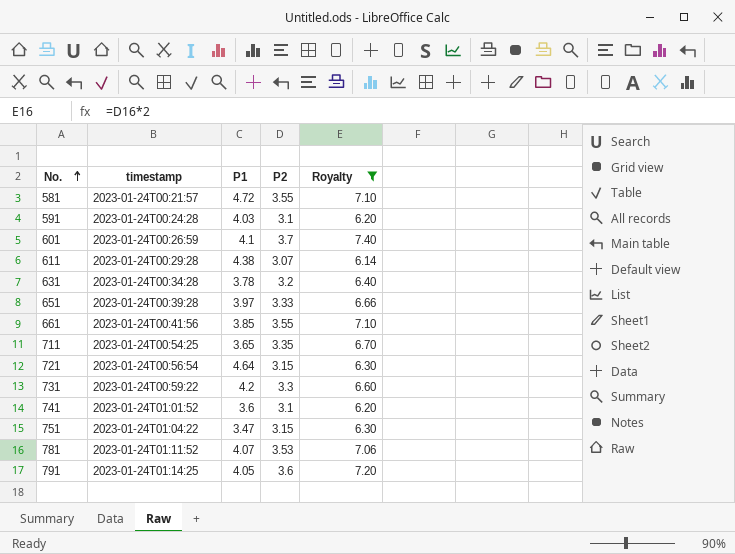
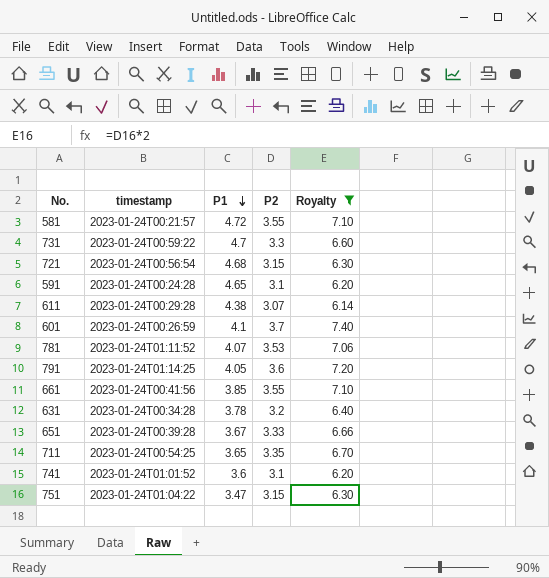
row order: No. ascending -> P1 descending
731 | P1: 4.2 -> 4.7
721 | P1: 4.64 -> 4.68
591 | P1: 4.03 -> 4.65
651 | P1: 3.97 -> 3.67

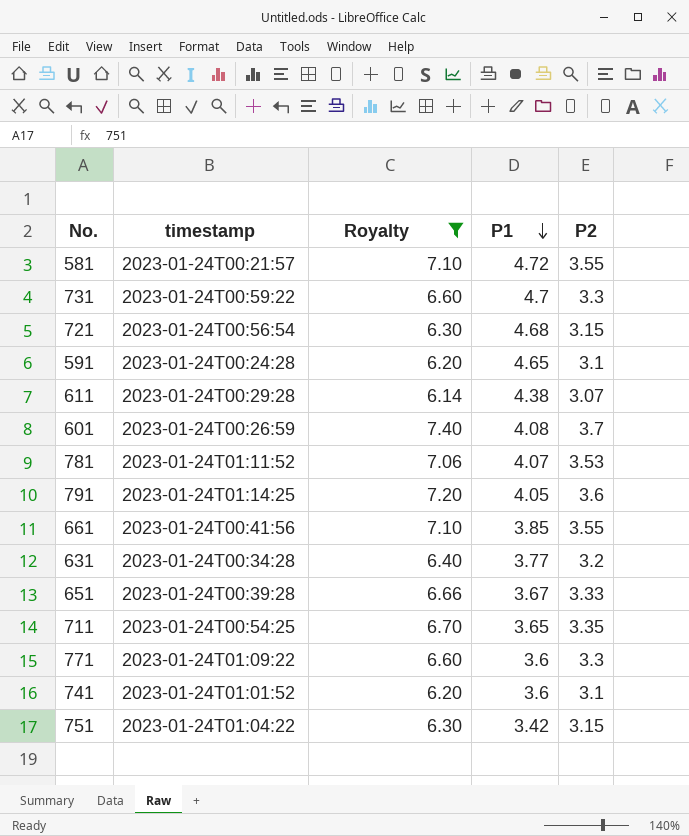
column Royalty | position: 5 -> 3
601 | P1: 4.1 -> 4.08
631 | P1: 3.78 -> 3.77
row 771: none -> 2023-01-24T01:09:22 | 6.60 | 3.6 | 3.3
751 | P1: 3.47 -> 3.42

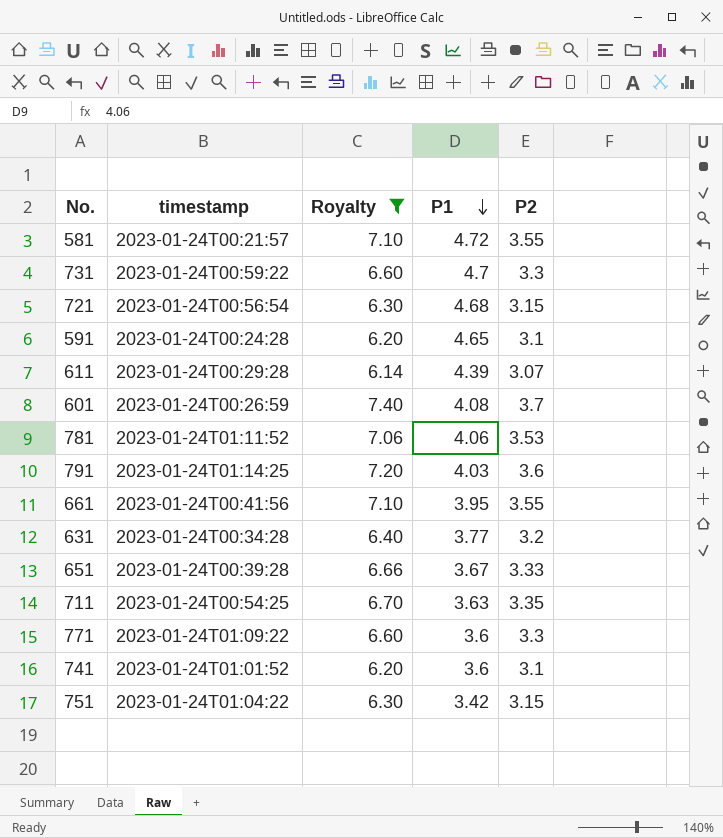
611 | P1: 4.38 -> 4.39
781 | P1: 4.07 -> 4.06
791 | P1: 4.05 -> 4.03
661 | P1: 3.85 -> 3.95
711 | P1: 3.65 -> 3.63

